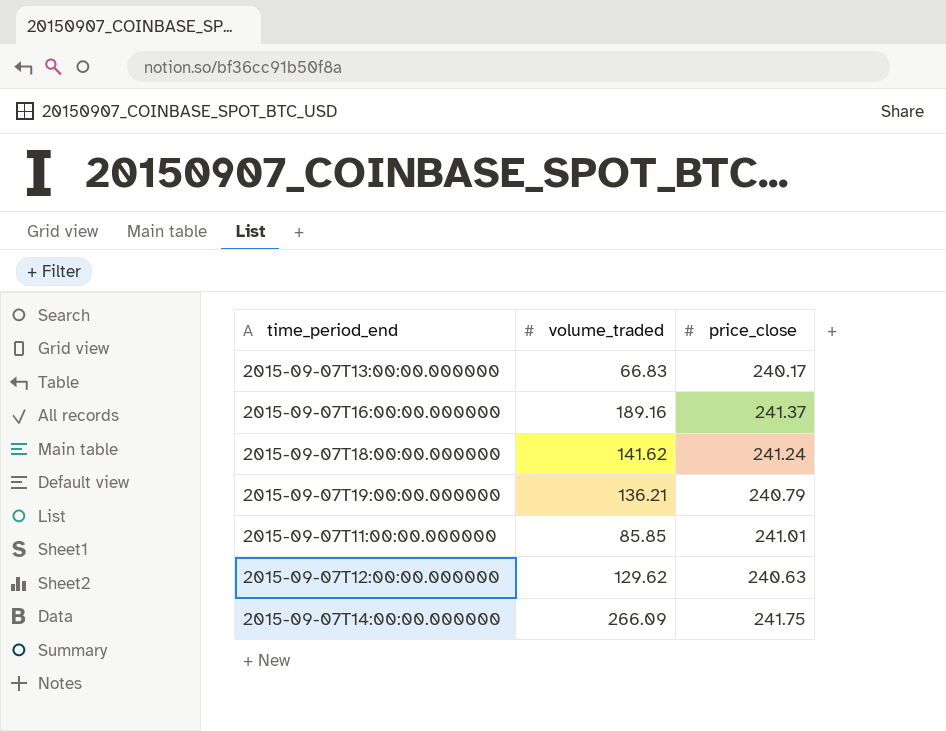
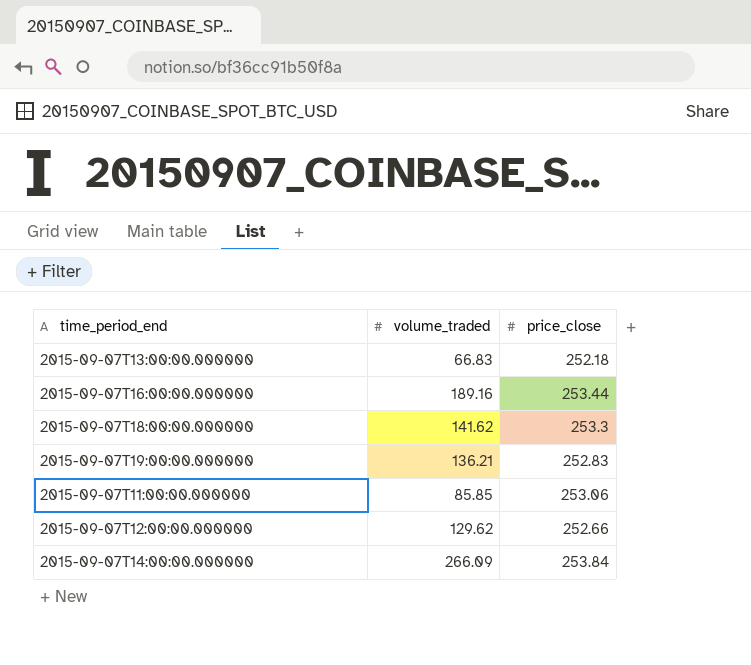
2015-09-07T13:00:00.000000 | price_close: 240.17 -> 252.18
2015-09-07T16:00:00.000000 | price_close: 241.37 -> 253.44
2015-09-07T18:00:00.000000 | price_close: 241.24 -> 253.3
2015-09-07T19:00:00.000000 | price_close: 240.79 -> 252.83
2015-09-07T11:00:00.000000 | price_close: 241.01 -> 253.06
2015-09-07T12:00:00.000000 | price_close: 240.63 -> 252.66
2015-09-07T14:00:00.000000 | price_close: 241.75 -> 253.84

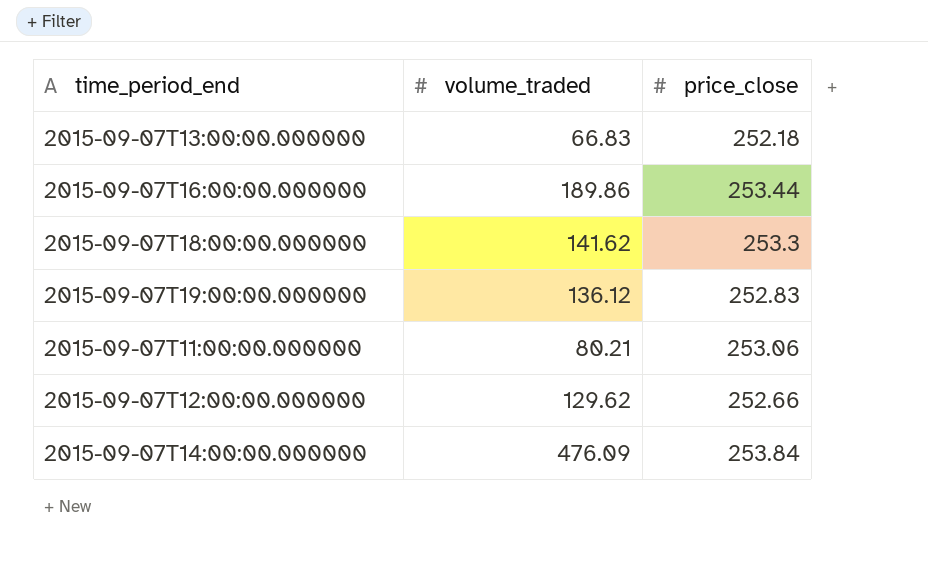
2015-09-07T16:00:00.000000 | volume_traded: 189.16 -> 189.86
2015-09-07T19:00:00.000000 | volume_traded: 136.21 -> 136.12
2015-09-07T11:00:00.000000 | volume_traded: 85.85 -> 80.21
2015-09-07T14:00:00.000000 | volume_traded: 266.09 -> 476.09

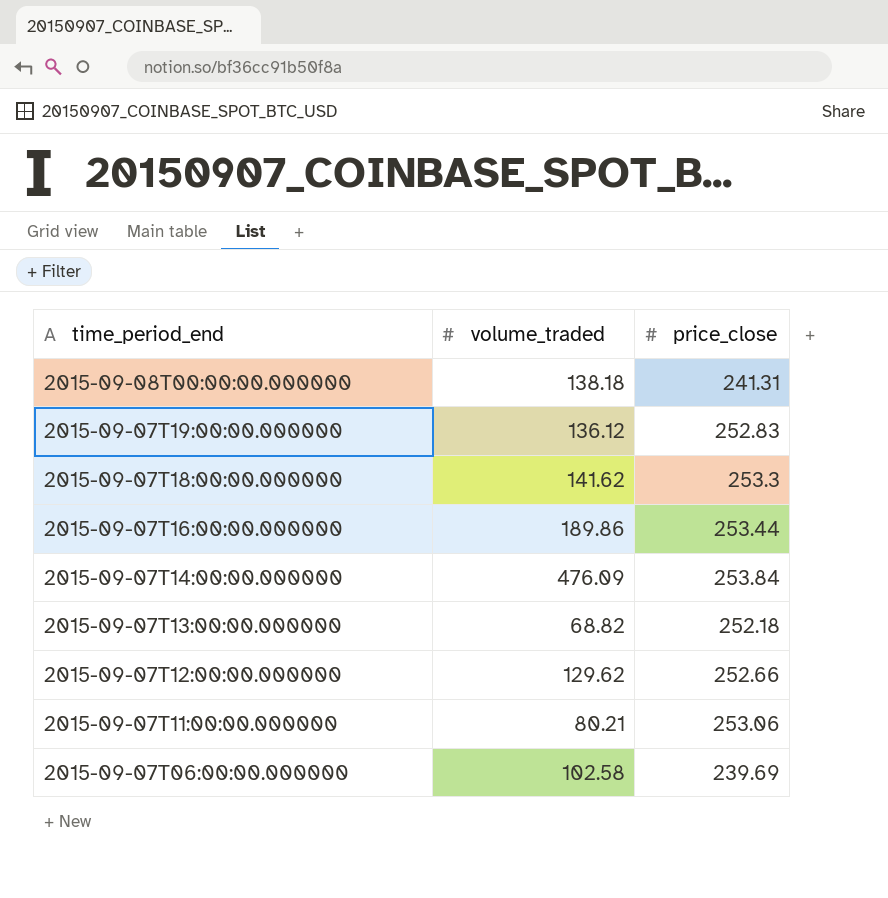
row order: none -> time_period_end descending
row 2015-09-08T00:00:00.000000: none -> 138.18 | 241.31
2015-09-07T13:00:00.000000 | volume_traded: 66.83 -> 68.82
row 2015-09-07T06:00:00.000000: none -> 102.58 | 239.69

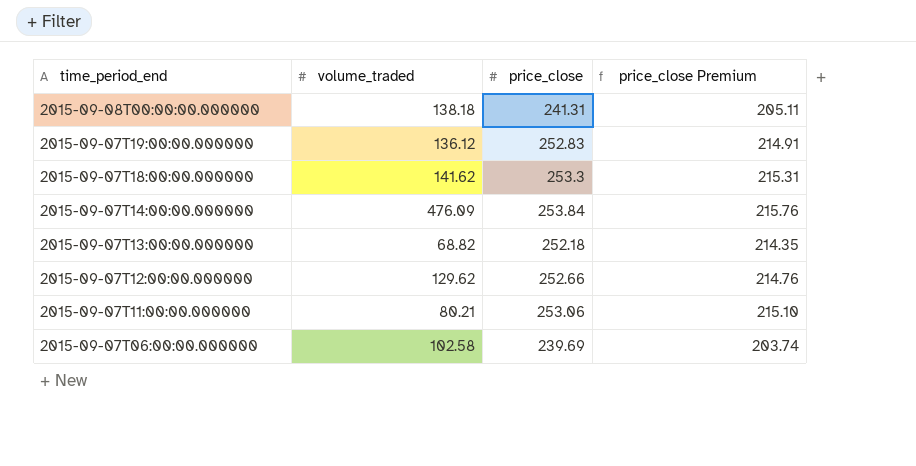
column price_close Premium | formula: none -> [price_close] * 0.85
row 2015-09-07T16:00:00.000000: 189.86 | 253.44 -> none

